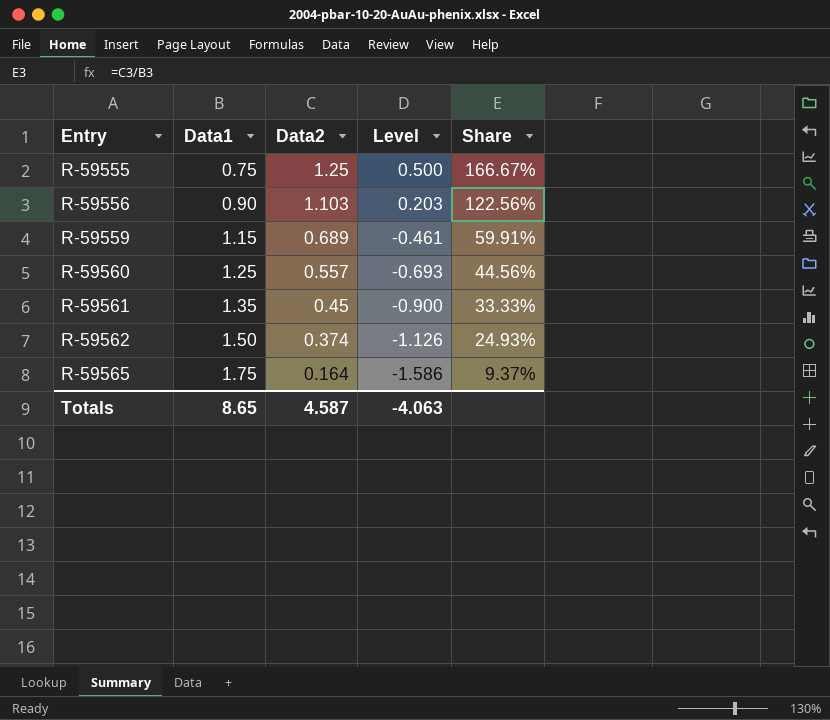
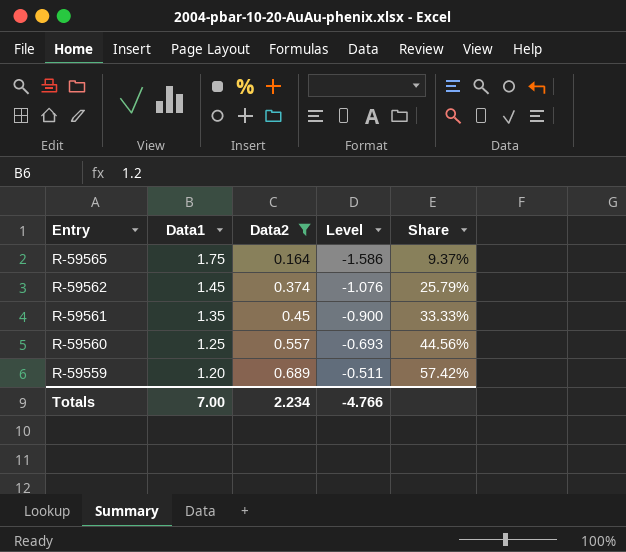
filter: none -> Data2 <= 0.689
row order: Entry ascending -> Entry descending
R-59562 | Data1: 1.50 -> 1.45
R-59562 | Level: -1.126 -> -1.076
R-59562 | Share: 24.93% -> 25.79%
R-59559 | Data1: 1.15 -> 1.20
R-59559 | Level: -0.461 -> -0.511
R-59559 | Share: 59.91% -> 57.42%
Totals | Data1: 8.65 -> 7.00
Totals | Data2: 4.587 -> 2.234
Totals | Level: -4.063 -> -4.766

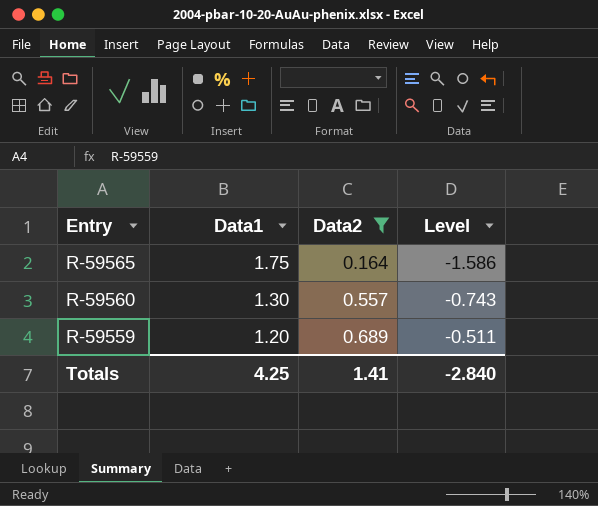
column Share | formula: [Data2] / [Data1] -> none
row R-59562: 1.45 | 0.374 | -1.076 | 25.79% -> none
row R-59561: 1.35 | 0.45 | -0.900 | 33.33% -> none
R-59560 | Data1: 1.25 -> 1.30
R-59560 | Level: -0.693 -> -0.743
Totals | Data1: 7.00 -> 4.25
Totals | Data2: 2.234 -> 1.41
Totals | Level: -4.766 -> -2.840

